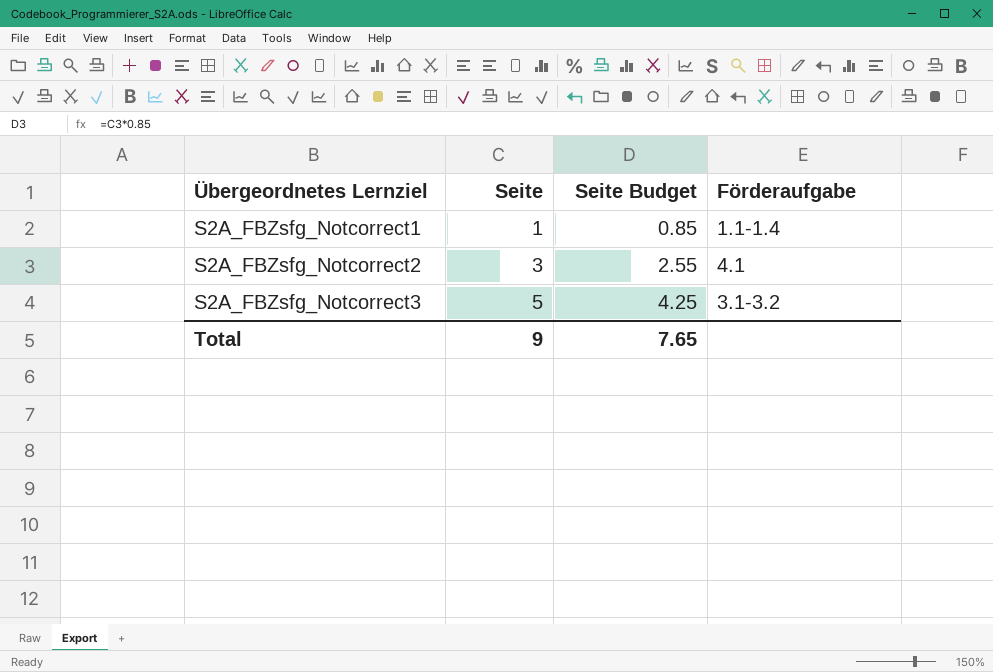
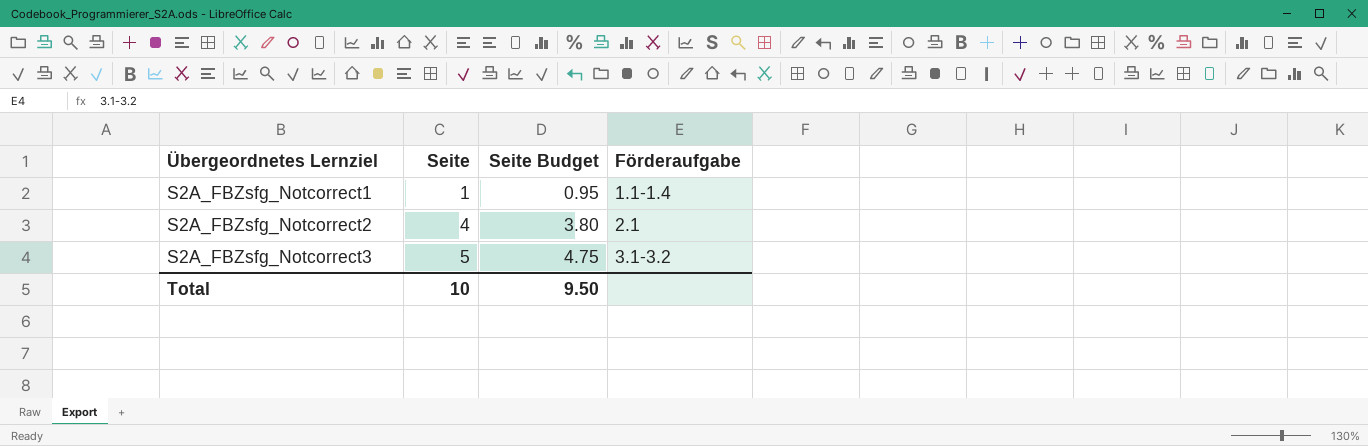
column Seite Budget | formula: [Seite] * 0.85 -> [Seite] * 0.95
S2A_FBZsfg_Notcorrect2 | Seite: 3 -> 4
S2A_FBZsfg_Notcorrect2 | Förderaufgabe: 4.1 -> 2.1
Total | Seite: 9 -> 10
Total | Seite Budget: 7.65 -> 9.50

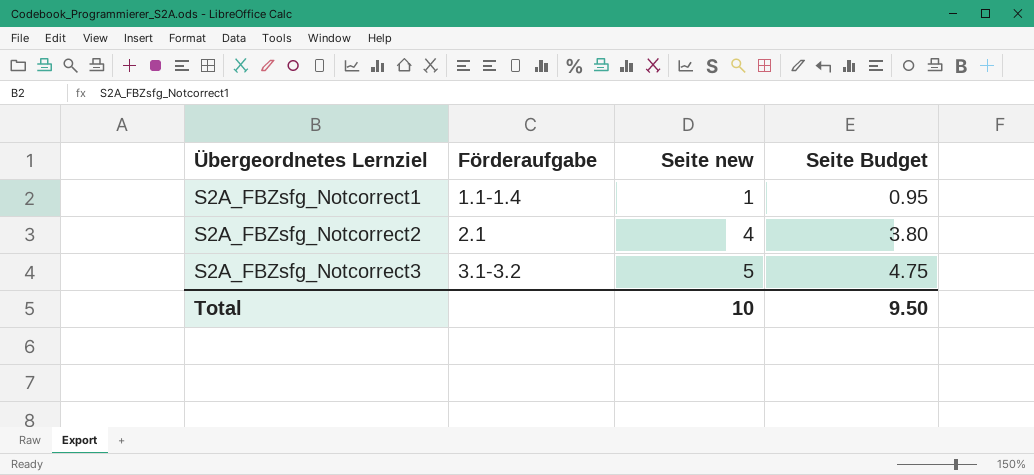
column Förderaufgabe | position: 4 -> 2
column name: Seite -> Seite new

